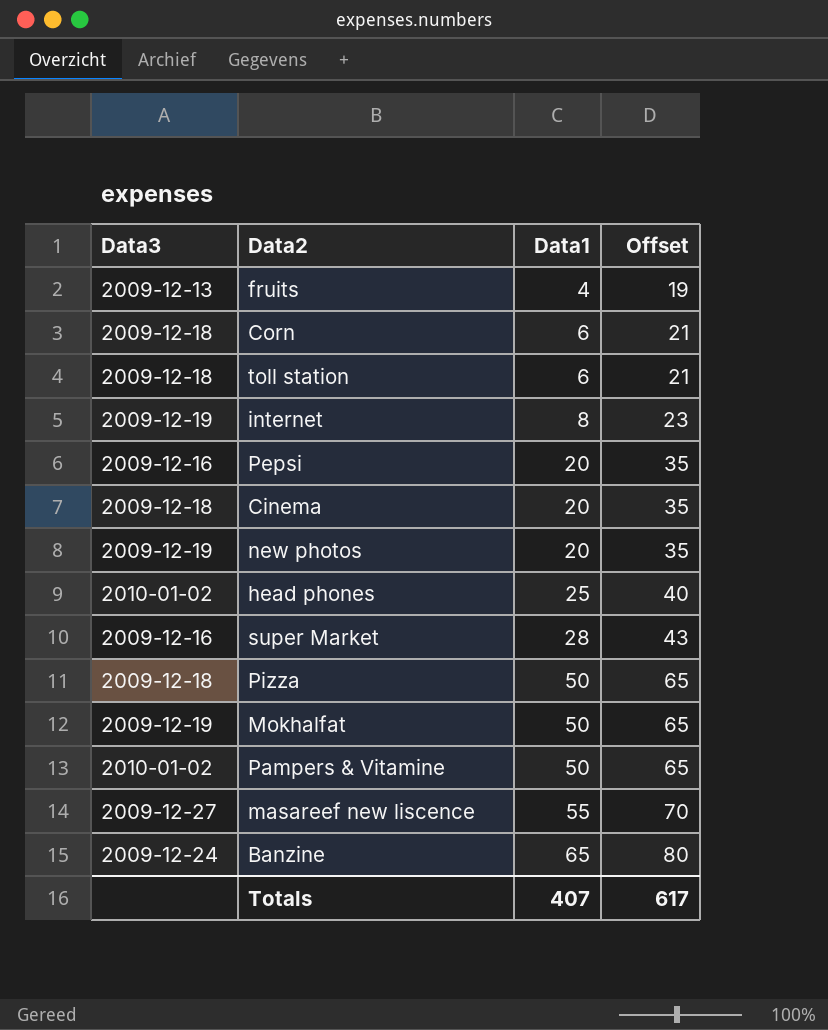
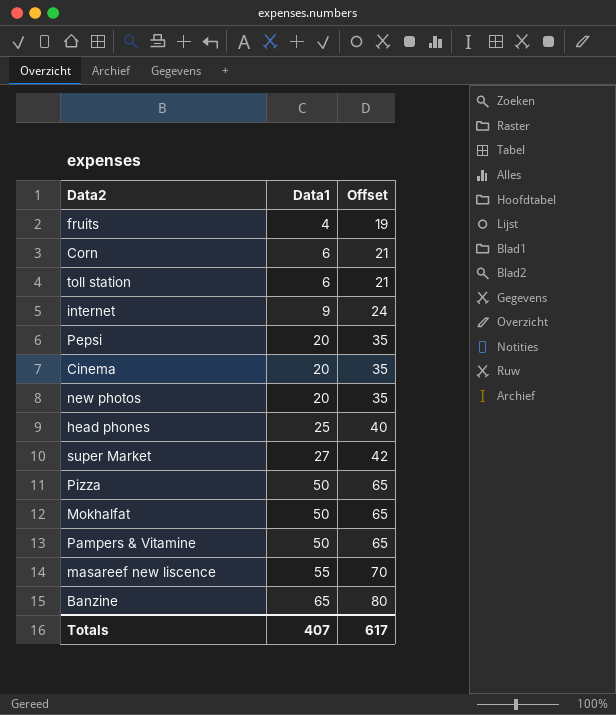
column Data3 | position: 1 -> none
internet | Data1: 8 -> 9
internet | Offset: 23 -> 24
super Market | Data1: 28 -> 27
super Market | Offset: 43 -> 42

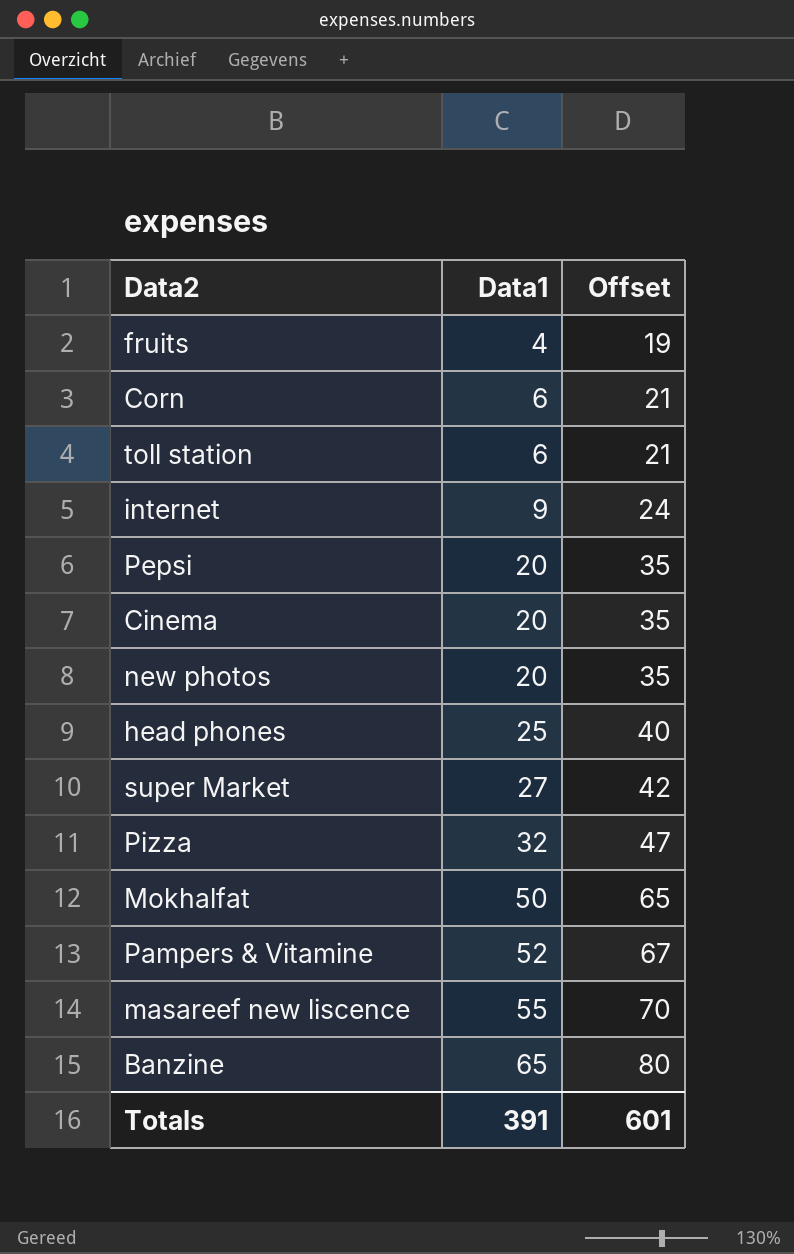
Pizza | Data1: 50 -> 32
Pizza | Offset: 65 -> 47
Pampers & Vitamine | Data1: 50 -> 52
Pampers & Vitamine | Offset: 65 -> 67
Totals | Data1: 407 -> 391
Totals | Offset: 617 -> 601

